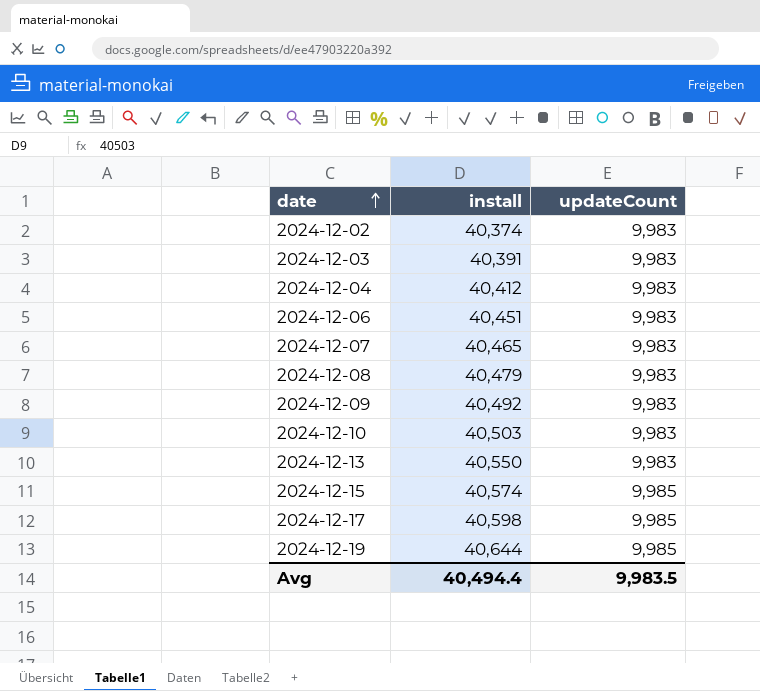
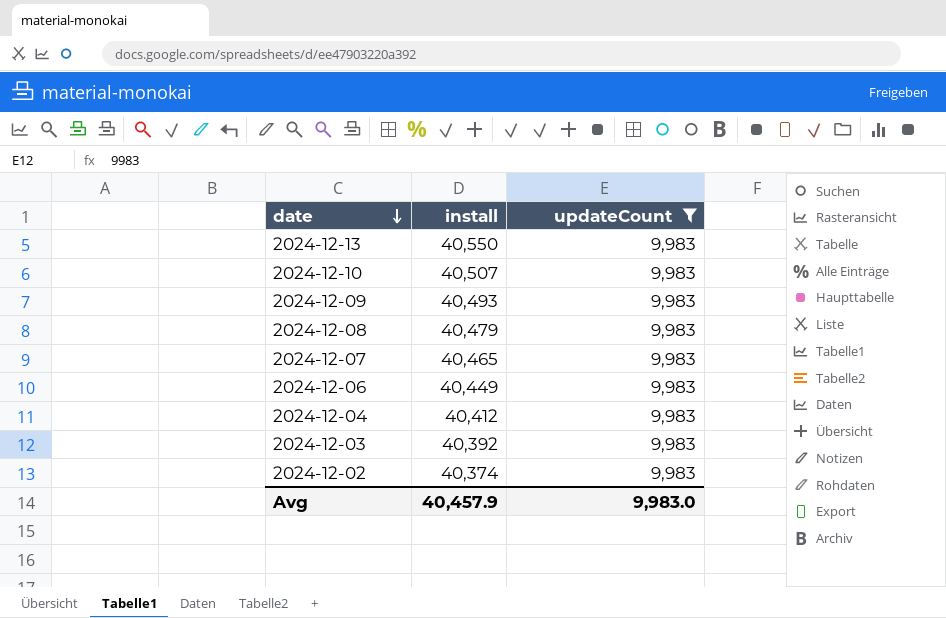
filter: none -> updateCount = 9,983
row order: date ascending -> date descending
2024-12-10 | install: 40,503 -> 40,507
2024-12-09 | install: 40,492 -> 40,493
2024-12-06 | install: 40,451 -> 40,449
2024-12-03 | install: 40,391 -> 40,392
Avg | install: 40,494.4 -> 40,457.9
Avg | updateCount: 9,983.5 -> 9,983.0

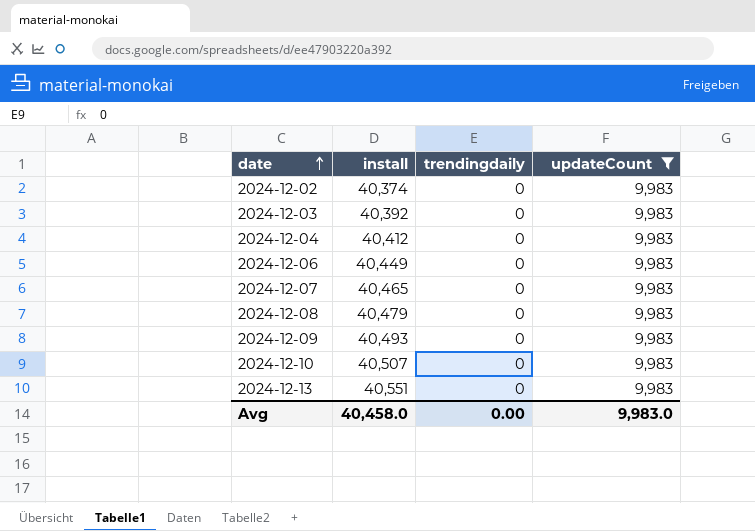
row order: date descending -> date ascending
column trendingdaily | position: none -> 3
2024-12-13 | install: 40,550 -> 40,551
Avg | install: 40,457.9 -> 40,458.0

